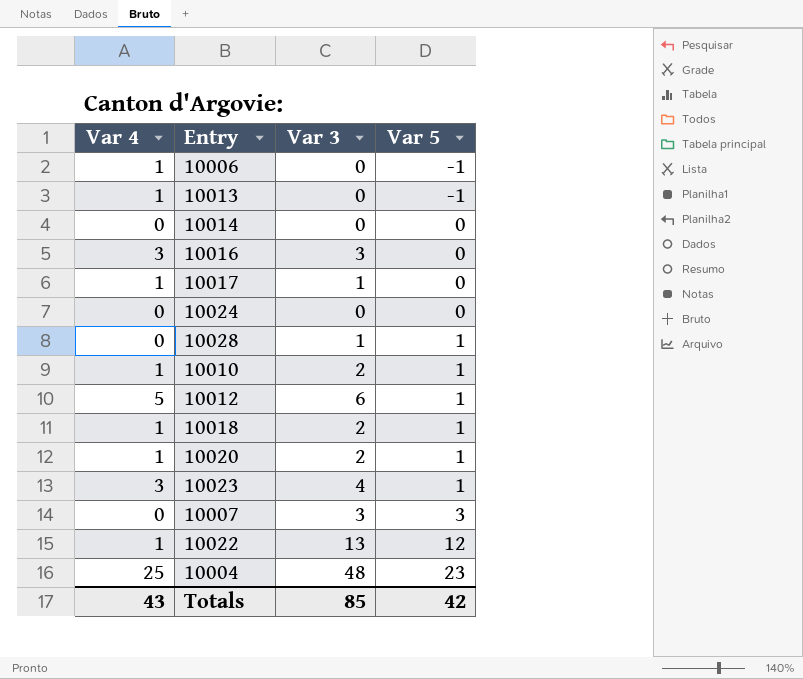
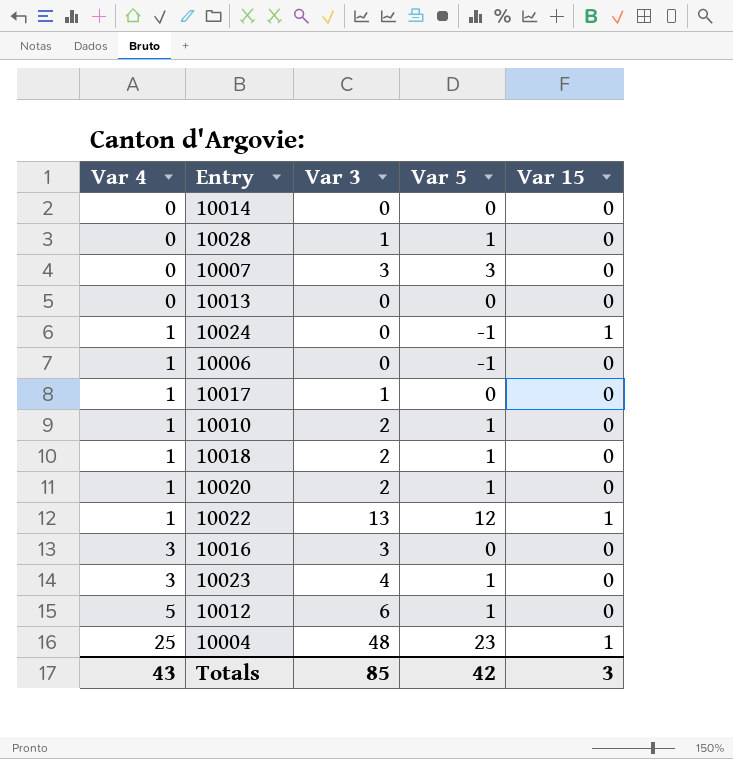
row order: Var 5 ascending -> Var 4 ascending
column Var 15 | position: none -> 5
10013 | Var 4: 1 -> 0
10013 | Var 5: -1 -> 0
10024 | Var 4: 0 -> 1
10024 | Var 5: 0 -> -1

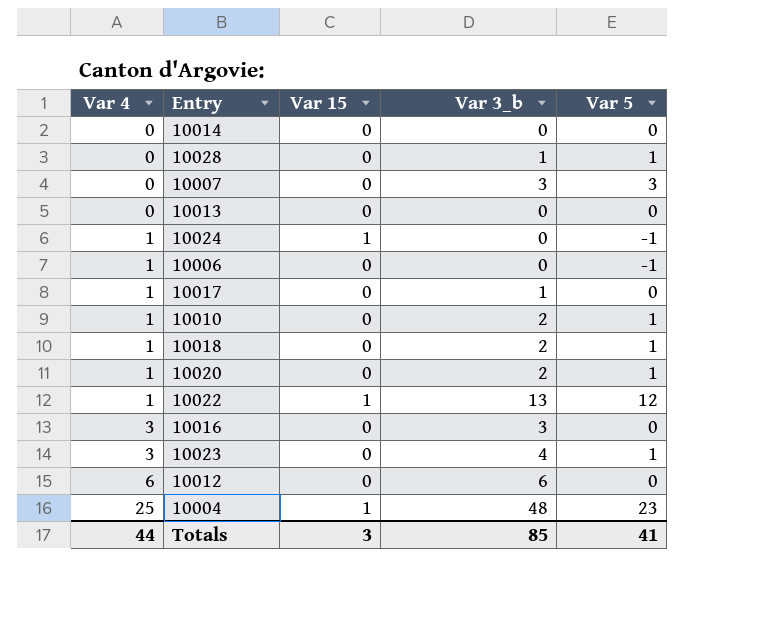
column Var 15 | position: 5 -> 3
column name: Var 3 -> Var 3_b
10012 | Var 4: 5 -> 6
10012 | Var 5: 1 -> 0
Totals | Var 4: 43 -> 44
Totals | Var 5: 42 -> 41

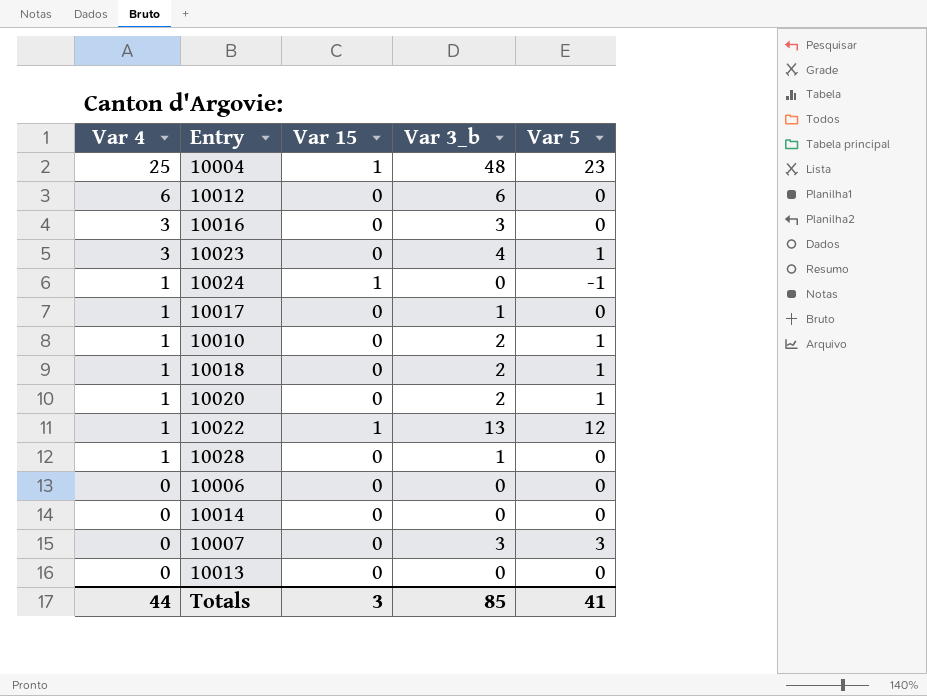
row order: Var 4 ascending -> Var 4 descending
10028 | Var 4: 0 -> 1
10028 | Var 5: 1 -> 0
10006 | Var 4: 1 -> 0
10006 | Var 5: -1 -> 0

